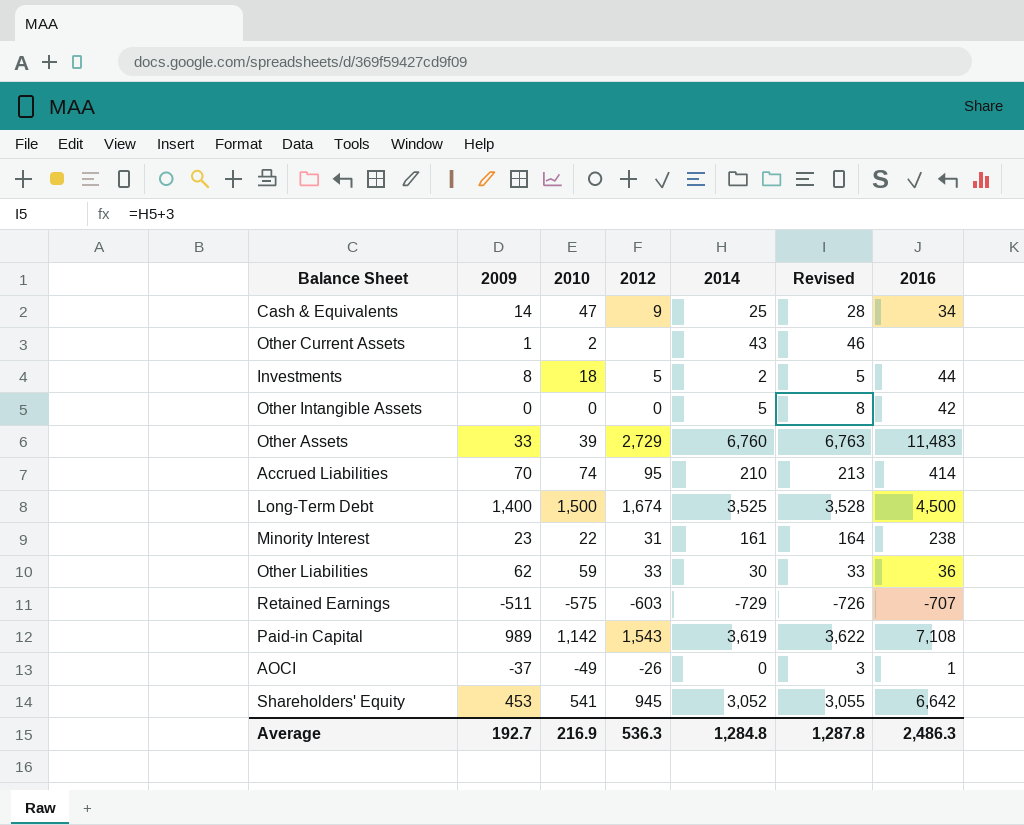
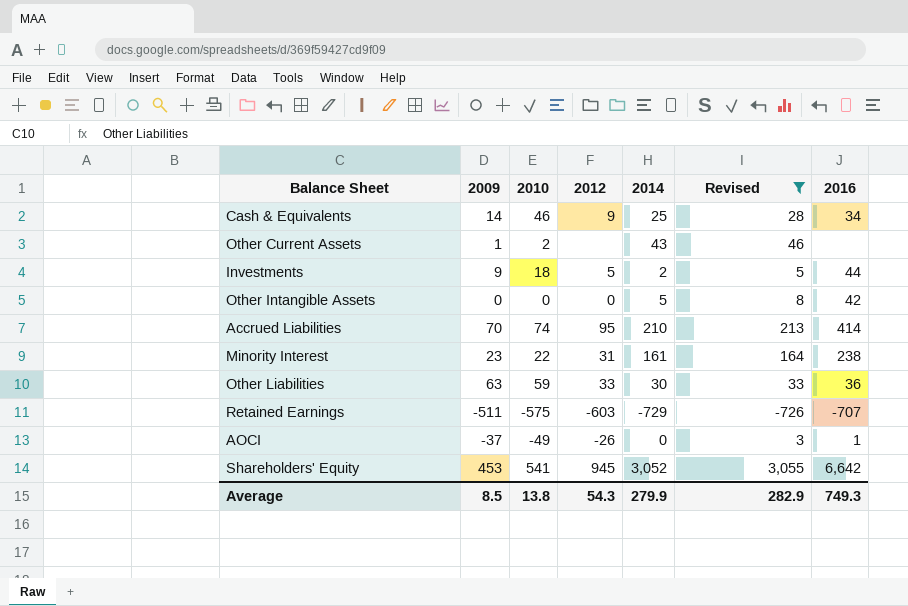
filter: none -> Revised <= 3,055
Cash & Equivalents | 2010: 47 -> 46
Investments | 2009: 8 -> 9
Other Liabilities | 2009: 62 -> 63
Average | 2009: 192.7 -> 8.5
Average | 2010: 216.9 -> 13.8
Average | 2012: 536.3 -> 54.3
Average | 2014: 1,284.8 -> 279.9
Average | Revised: 1,287.8 -> 282.9
Average | 2016: 2,486.3 -> 749.3

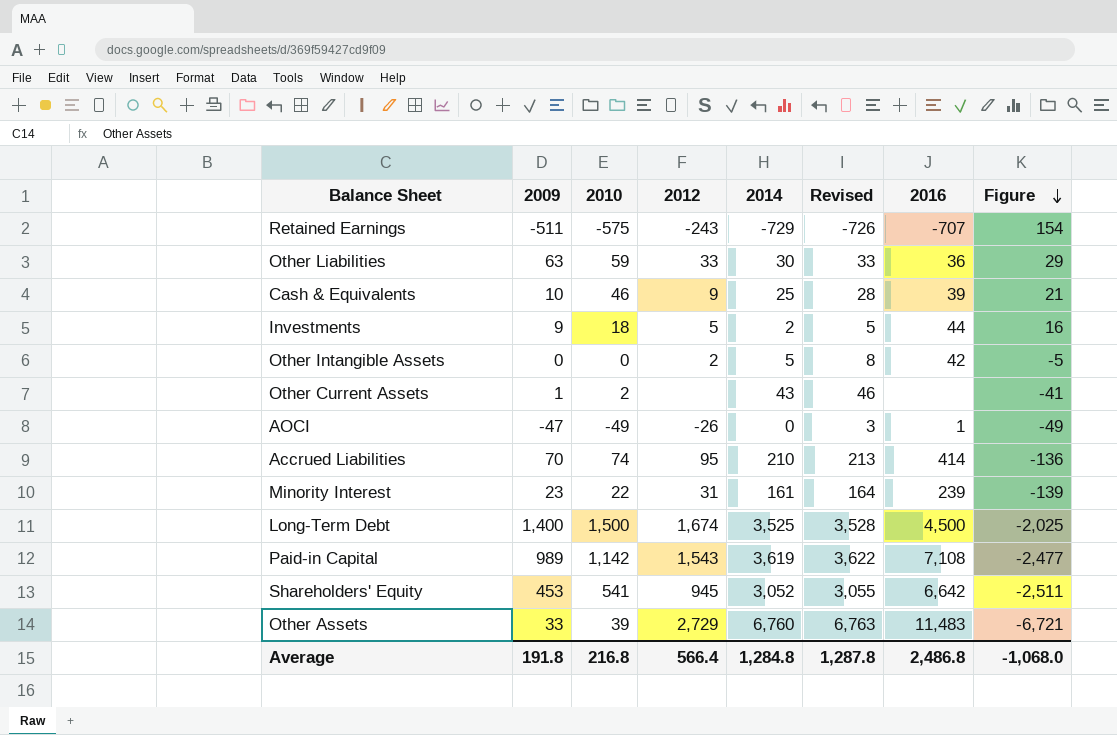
filter: Revised <= 3,055 -> none
row order: none -> Figure descending
column Figure | formula: none -> [2010] - [2014]
Retained Earnings | 2012: -603 -> -243
Cash & Equivalents | 2009: 14 -> 10
Cash & Equivalents | 2016: 34 -> 39
Other Intangible Assets | 2012: 0 -> 2
AOCI | 2009: -37 -> -47
Minority Interest | 2016: 238 -> 239
Average | 2009: 8.5 -> 191.8
Average | 2010: 13.8 -> 216.8
Average | 2012: 54.3 -> 566.4
Average | 2014: 279.9 -> 1,284.8
Average | Revised: 282.9 -> 1,287.8
Average | 2016: 749.3 -> 2,486.8

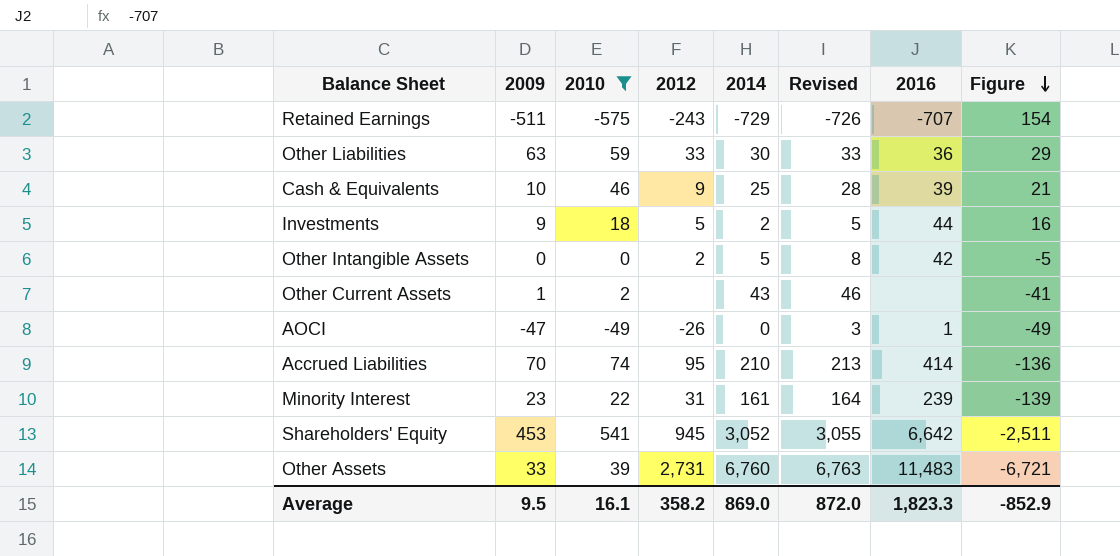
filter: none -> 2010 <= 541
Other Assets | 2012: 2,729 -> 2,731
Average | 2009: 191.8 -> 9.5
Average | 2010: 216.8 -> 16.1
Average | 2012: 566.4 -> 358.2
Average | 2014: 1,284.8 -> 869.0
Average | Revised: 1,287.8 -> 872.0
Average | 2016: 2,486.8 -> 1,823.3
Average | Figure: -1,068.0 -> -852.9

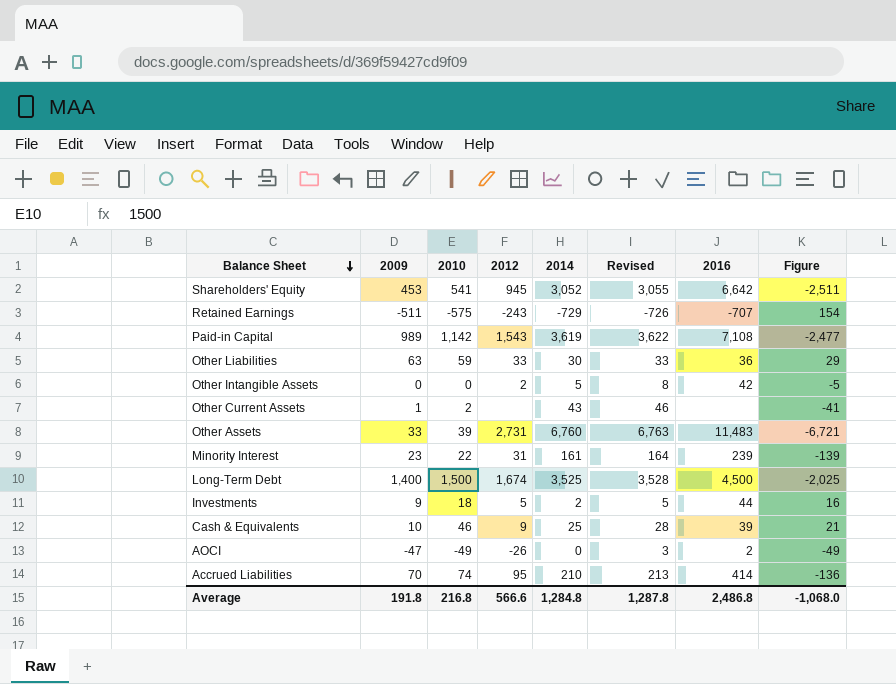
filter: 2010 <= 541 -> none
row order: Figure descending -> Balance Sheet descending
AOCI | 2016: 1 -> 2
Average | 2009: 9.5 -> 191.8
Average | 2010: 16.1 -> 216.8
Average | 2012: 358.2 -> 566.6
Average | 2014: 869.0 -> 1,284.8
Average | Revised: 872.0 -> 1,287.8
Average | 2016: 1,823.3 -> 2,486.8
Average | Figure: -852.9 -> -1,068.0

